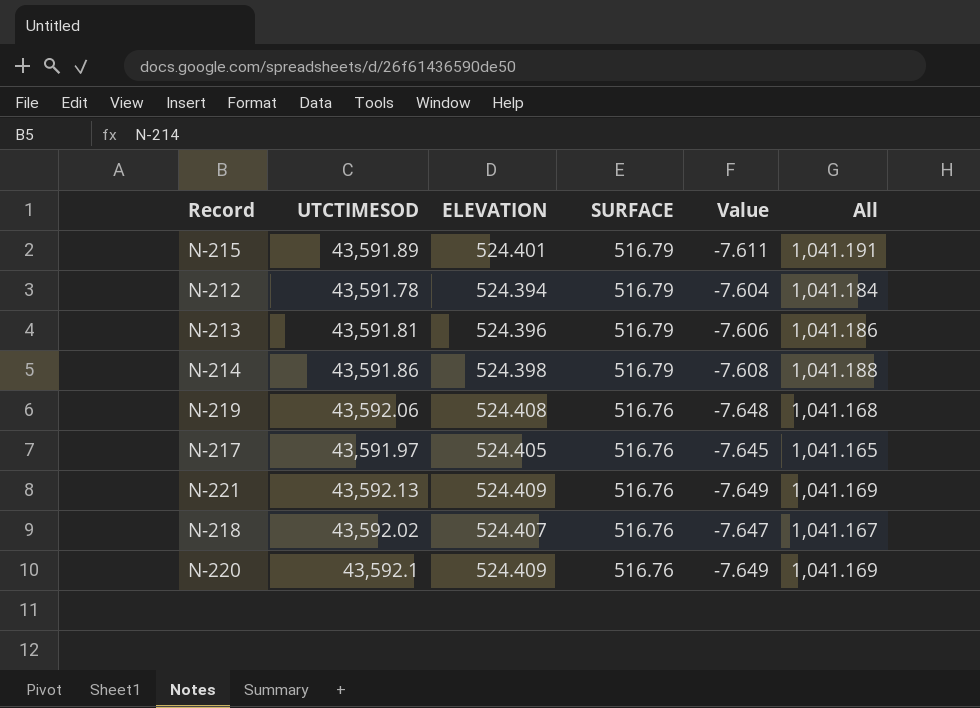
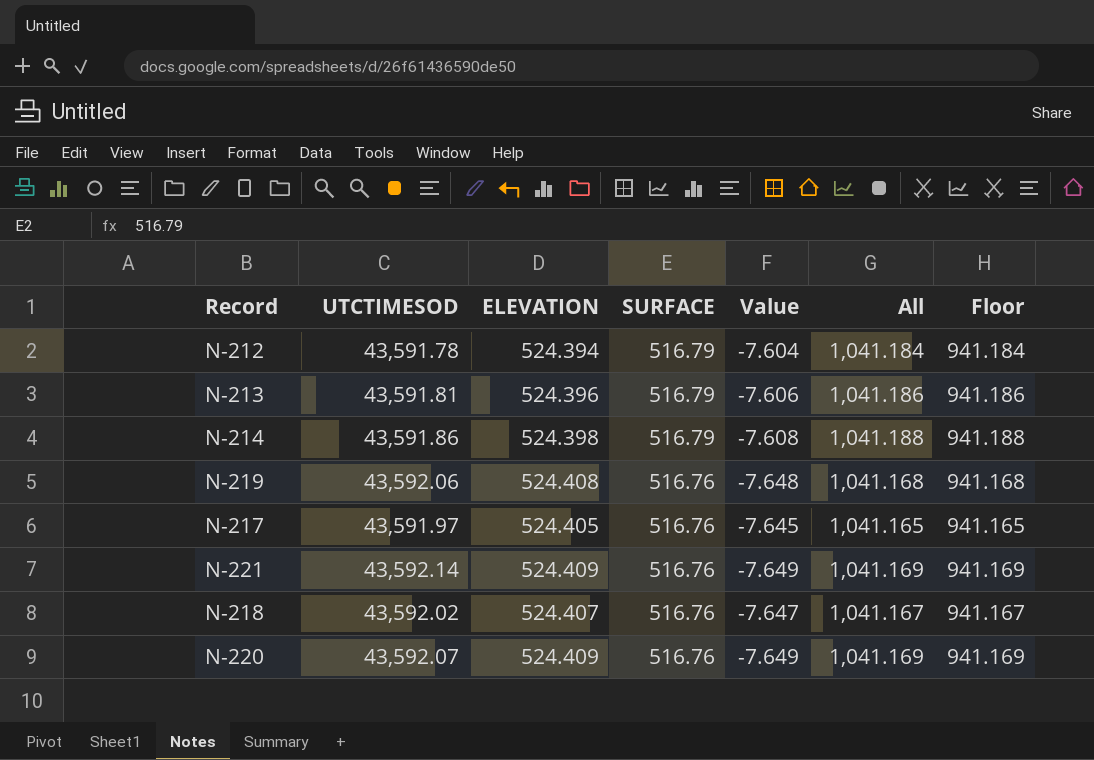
column Floor | formula: none -> [All] - 100
row N-215: 43,591.89 | 524.401 | 516.79 | -7.611 | 1,041.191 -> none
N-221 | UTCTIMESOD: 43,592.13 -> 43,592.14
N-220 | UTCTIMESOD: 43,592.1 -> 43,592.07

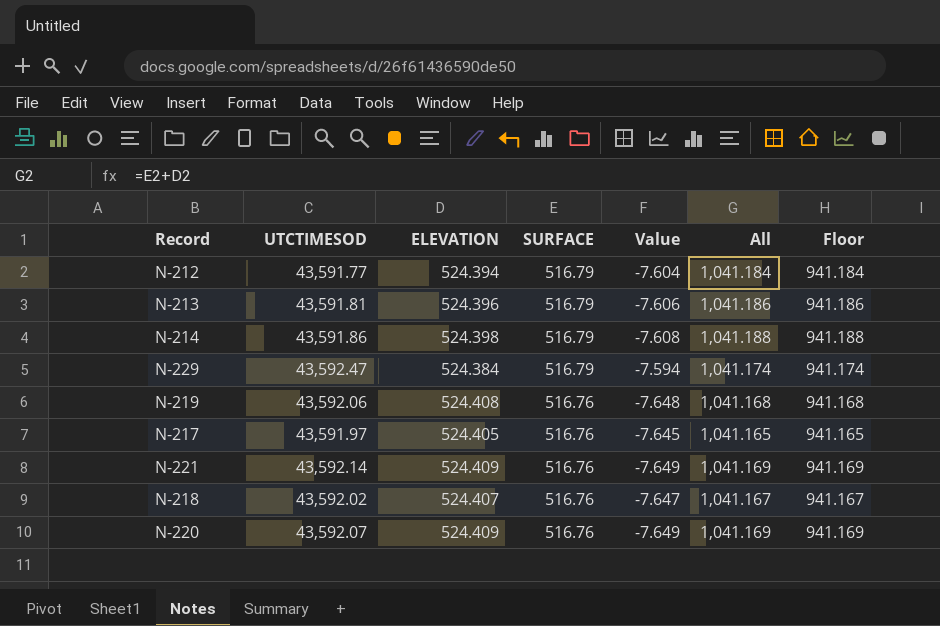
N-212 | UTCTIMESOD: 43,591.78 -> 43,591.77
row N-229: none -> 43,592.47 | 524.384 | 516.79 | -7.594 | 1,041.174 | 941.174

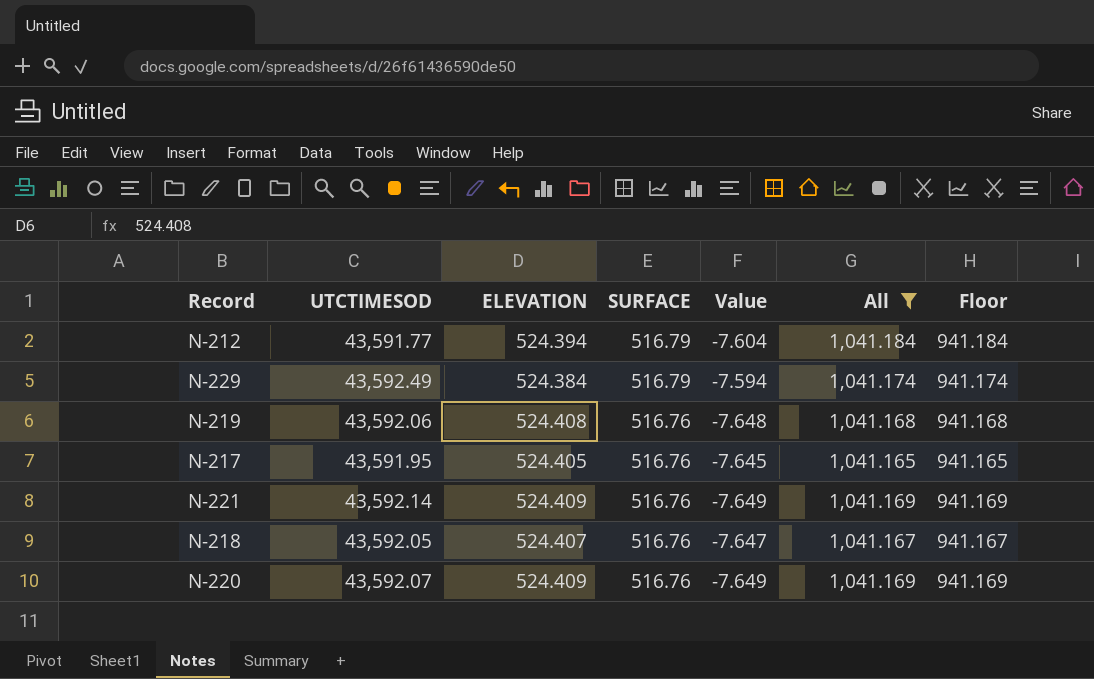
filter: none -> All <= 1,041.184
N-229 | UTCTIMESOD: 43,592.47 -> 43,592.49
N-217 | UTCTIMESOD: 43,591.97 -> 43,591.95
N-218 | UTCTIMESOD: 43,592.02 -> 43,592.05

